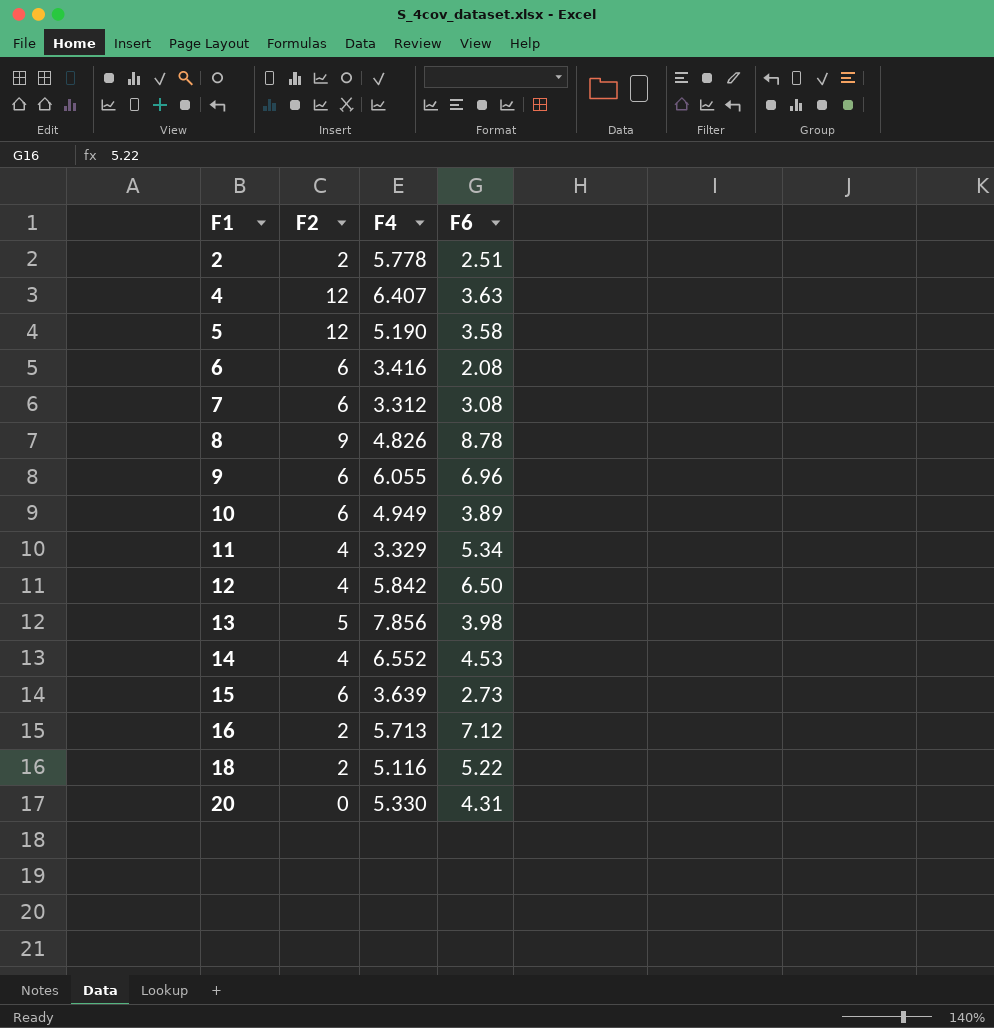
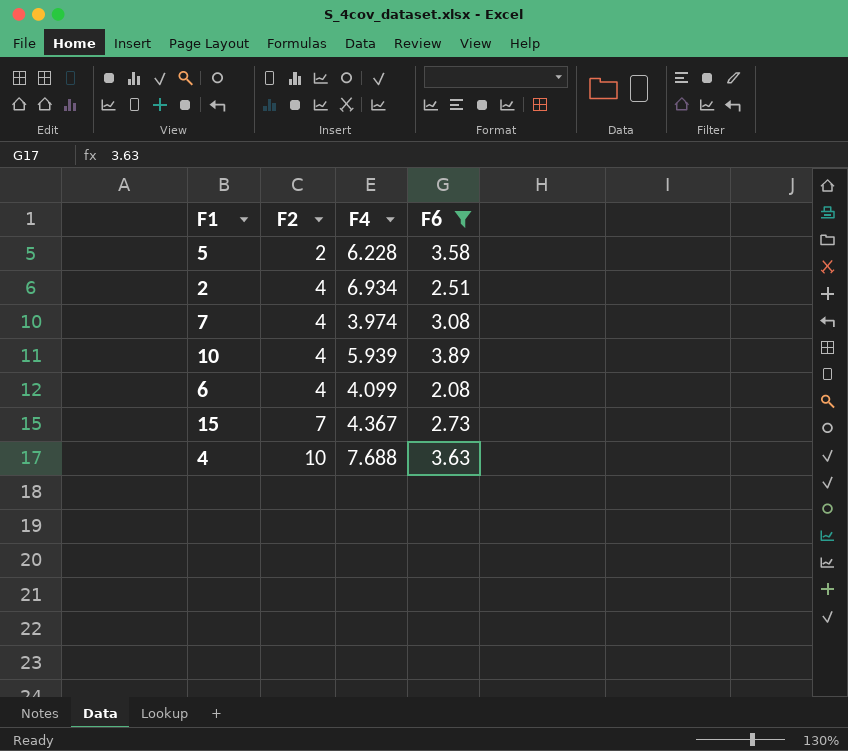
filter: none -> F6 <= 3.89
row order: F1 ascending -> F2 ascending
5 | F2: 12 -> 2
5 | F4: 5.190 -> 6.228
2 | F2: 2 -> 4
2 | F4: 5.778 -> 6.934
7 | F2: 6 -> 4
7 | F4: 3.312 -> 3.974
10 | F2: 6 -> 4
10 | F4: 4.949 -> 5.939
6 | F2: 6 -> 4
6 | F4: 3.416 -> 4.099
15 | F2: 6 -> 7
15 | F4: 3.639 -> 4.367
4 | F2: 12 -> 10
4 | F4: 6.407 -> 7.688

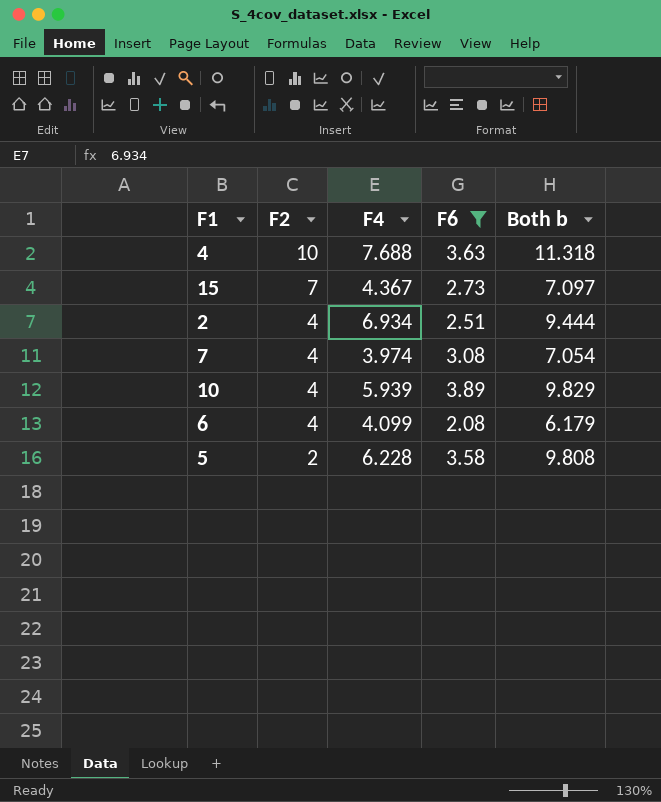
row order: F2 ascending -> F2 descending
column Both b | formula: none -> [F4] + [F6]

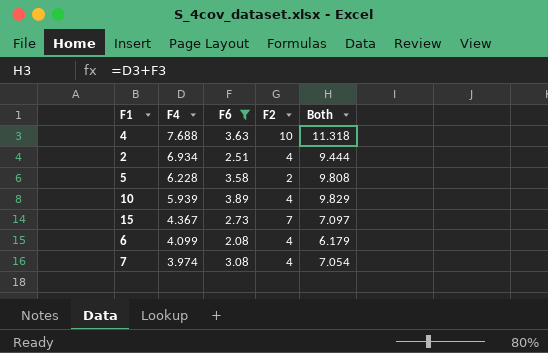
row order: F2 descending -> F4 descending
column F2 | position: 2 -> 4
column name: Both b -> Both

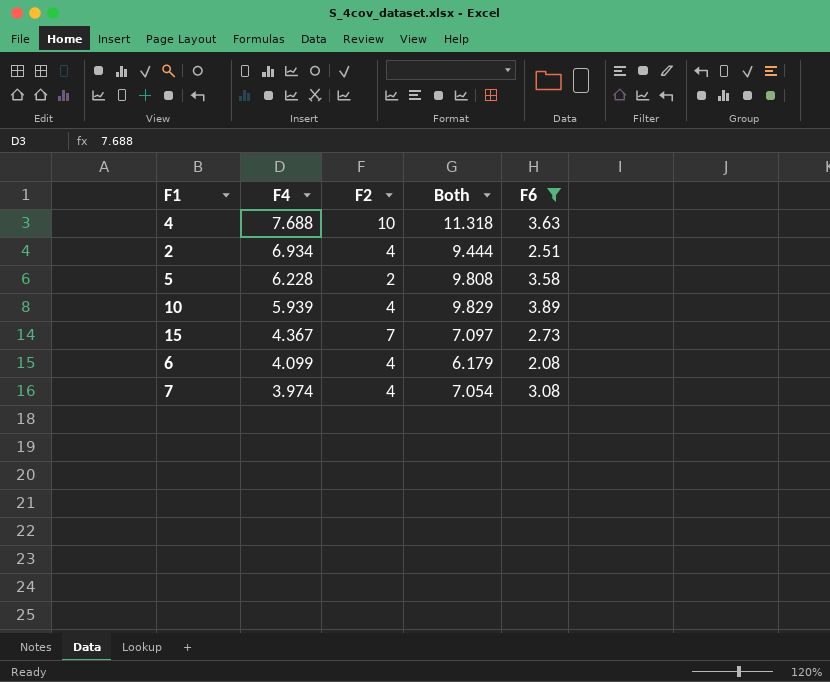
column F6 | position: 3 -> 5

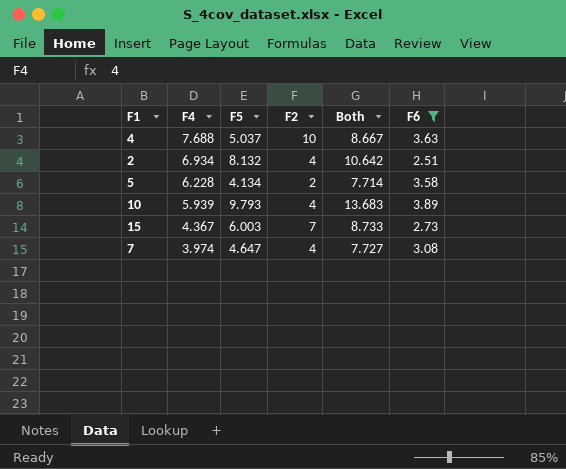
column F5 | position: none -> 3
column Both | formula: [F4] + [F6] -> [F5] + [F6]
row 6: 4.099 | 4 | 6.179 | 2.08 -> none

